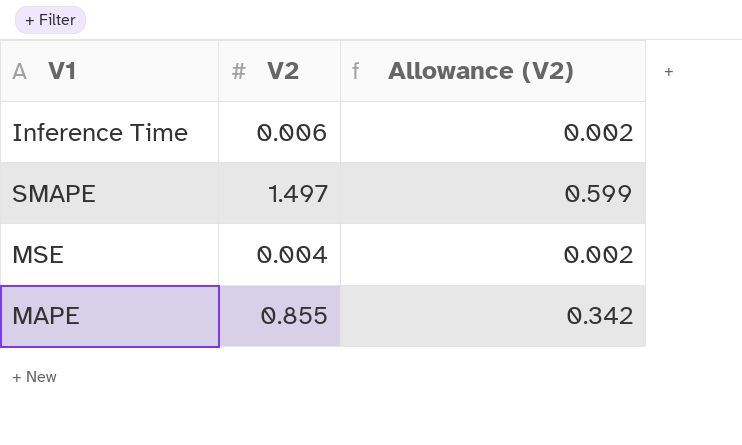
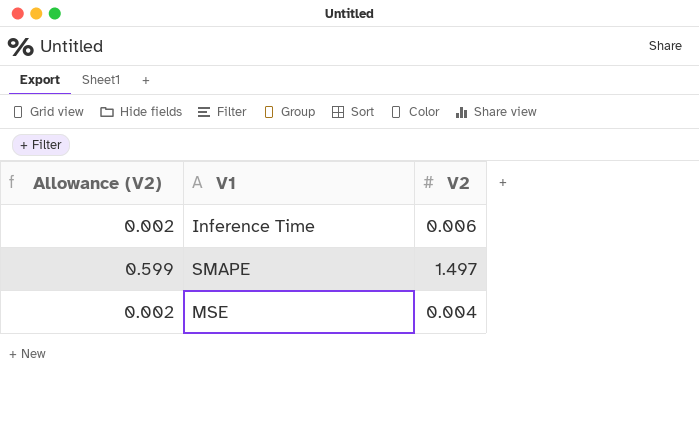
column Allowance (V2) | position: 3 -> 1
row MAPE: 0.855 | 0.342 -> none

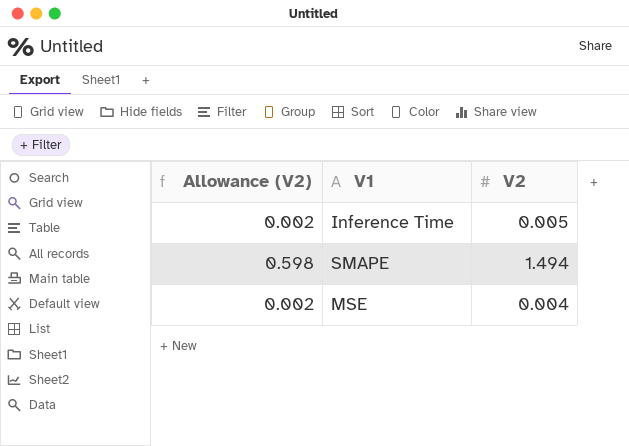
Inference Time | V2: 0.006 -> 0.005
SMAPE | Allowance (V2): 0.599 -> 0.598
SMAPE | V2: 1.497 -> 1.494

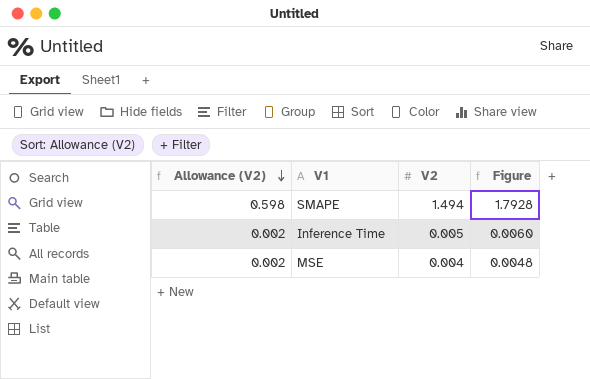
row order: none -> Allowance (V2) descending
column Figure | formula: none -> [V2] * 1.2

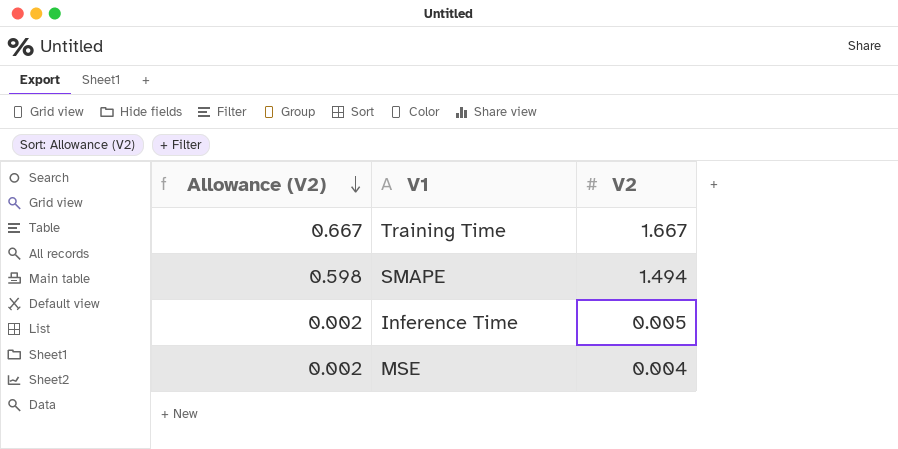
column Figure | formula: [V2] * 1.2 -> none
row Training Time: none -> 0.667 | 1.667

